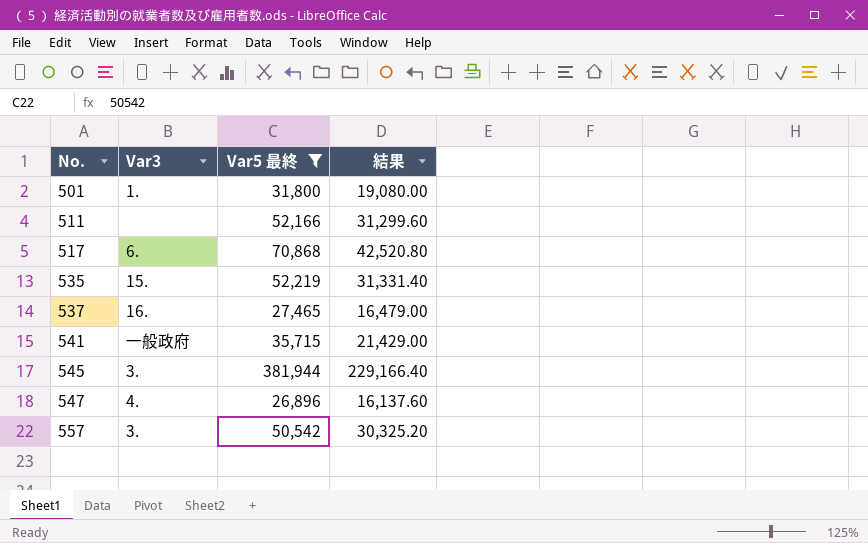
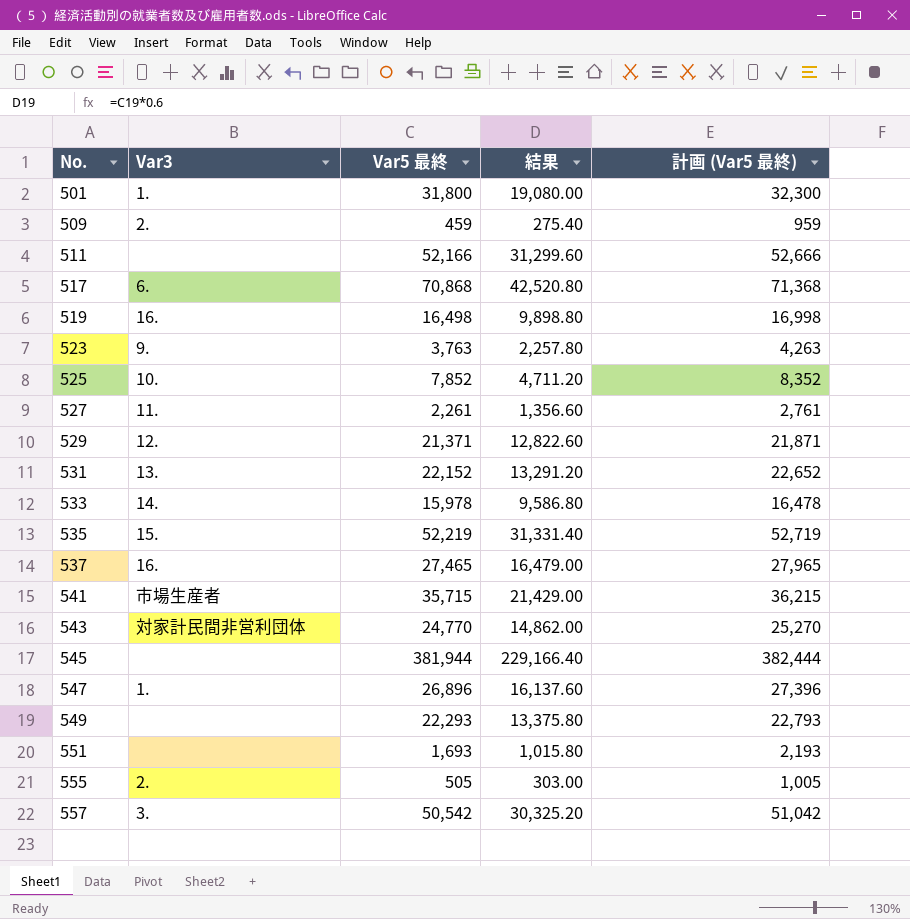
filter: Var5 最終 >= 26,896 -> none
column 計画 (Var5 最終) | formula: none -> [Var5 最終] + 500
541 | Var3: 一般政府 -> 市場生産者
545 | Var3: 3. -> none
547 | Var3: 4. -> 1.

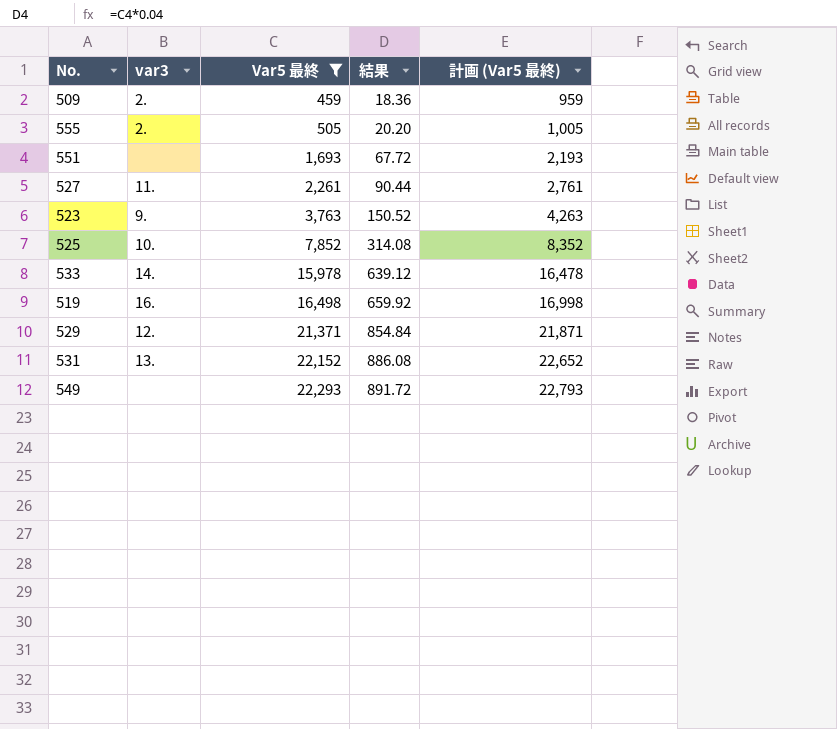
filter: none -> Var5 最終 <= 22,293
row order: No. ascending -> Var5 最終 ascending
column name: Var3 -> var3
column 結果 | formula: [Var5 最終] * 0.6 -> [Var5 最終] * 0.04

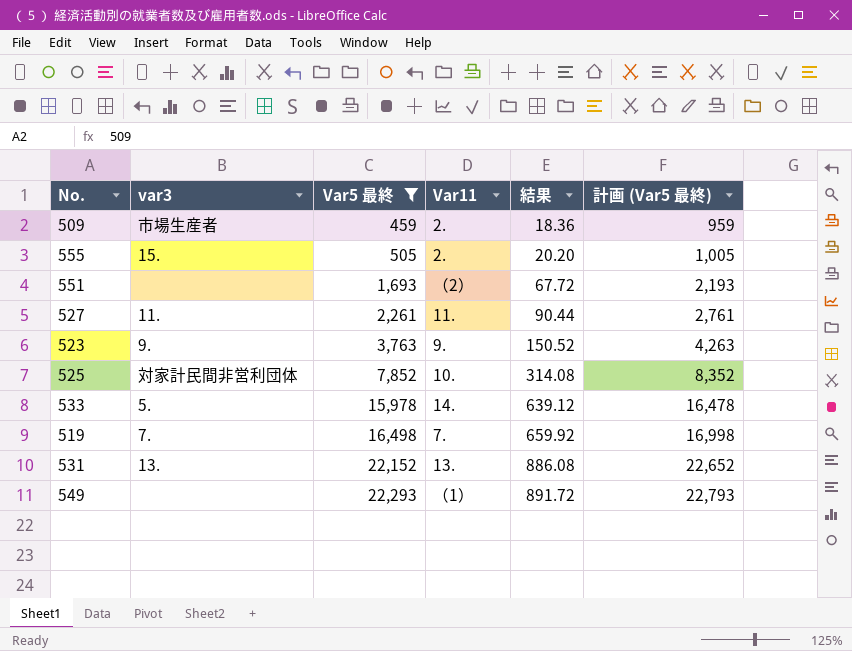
column Var11 | position: none -> 4
row 529: 12. | 21,371 | 854.84 | 21,871 -> none
509 | var3: 2. -> 市場生産者
555 | var3: 2. -> 15.
525 | var3: 10. -> 対家計民間非営利団体
533 | var3: 14. -> 5.
519 | var3: 16. -> 7.

